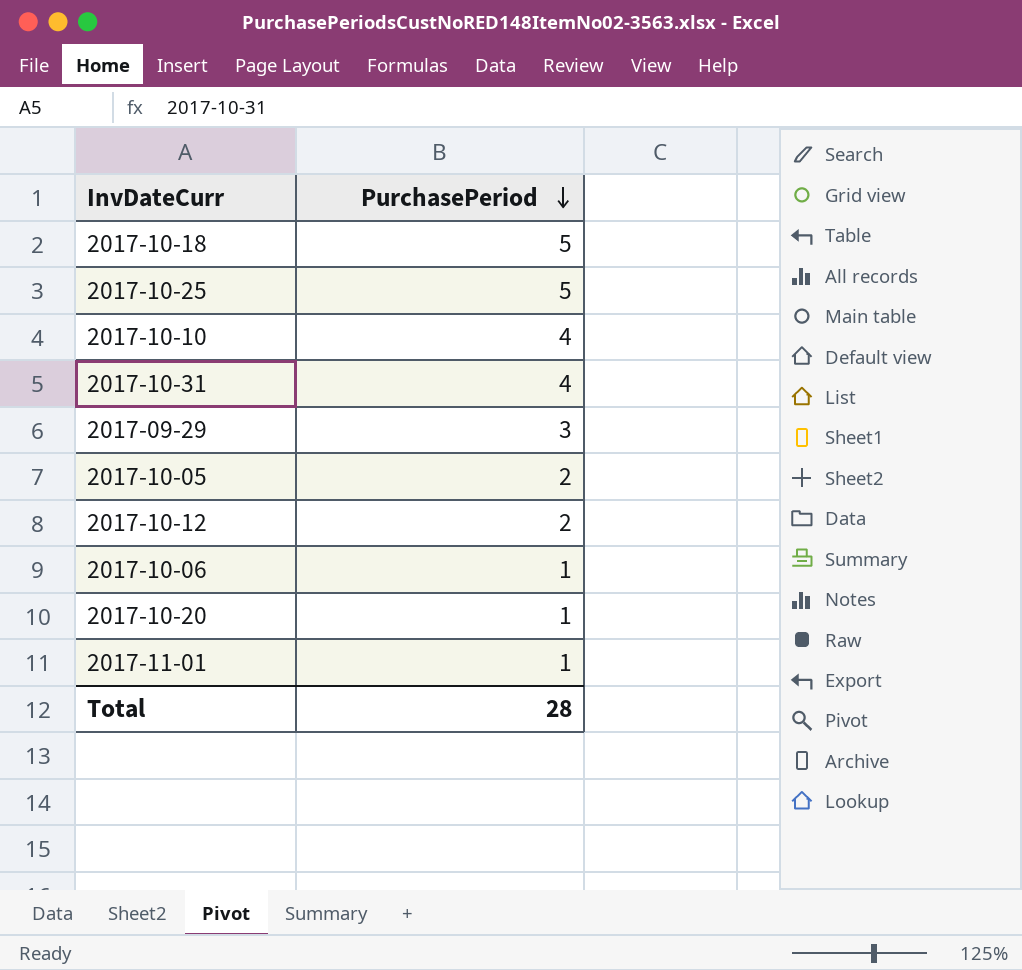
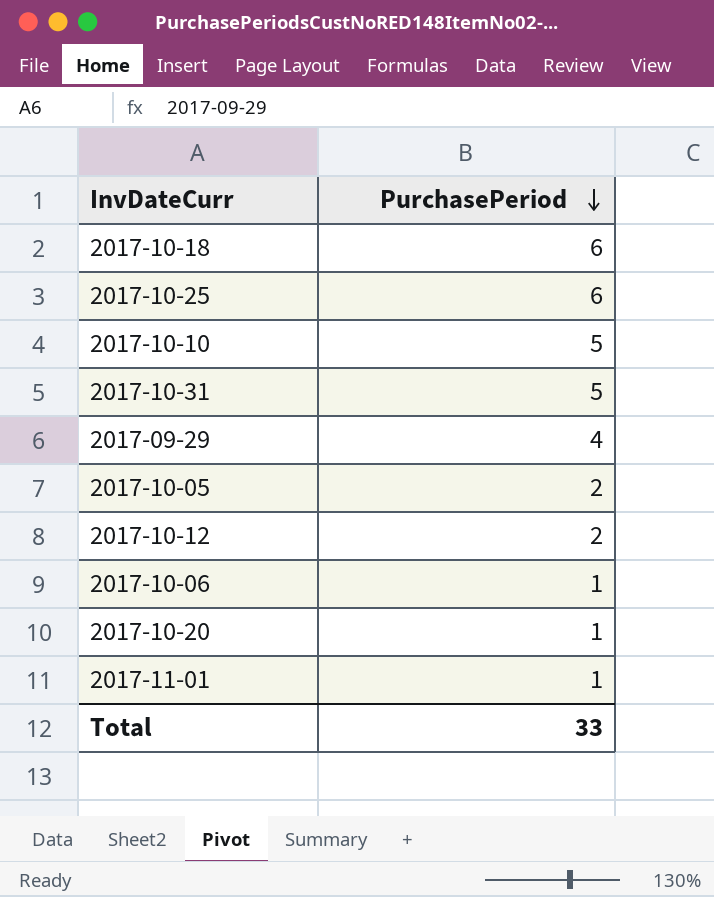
2017-10-18 | PurchasePeriod: 5 -> 6
2017-10-25 | PurchasePeriod: 5 -> 6
2017-10-10 | PurchasePeriod: 4 -> 5
2017-10-31 | PurchasePeriod: 4 -> 5
2017-09-29 | PurchasePeriod: 3 -> 4
Total | PurchasePeriod: 28 -> 33

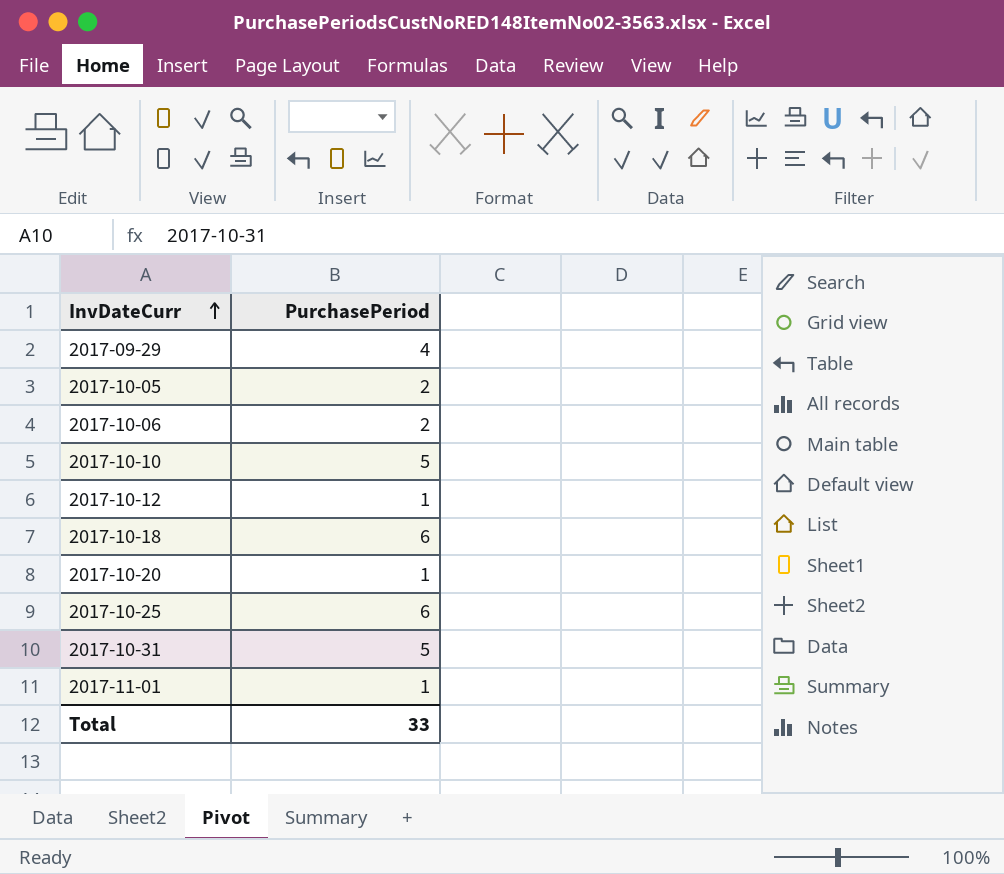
row order: PurchasePeriod descending -> InvDateCurr ascending
2017-10-06 | PurchasePeriod: 1 -> 2
2017-10-12 | PurchasePeriod: 2 -> 1

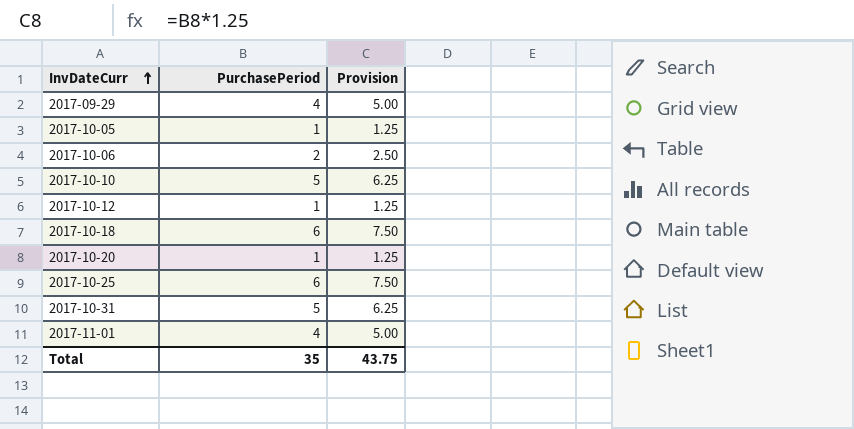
column Provision | formula: none -> [PurchasePeriod] * 1.25
2017-10-05 | PurchasePeriod: 2 -> 1
2017-11-01 | PurchasePeriod: 1 -> 4
Total | PurchasePeriod: 33 -> 35

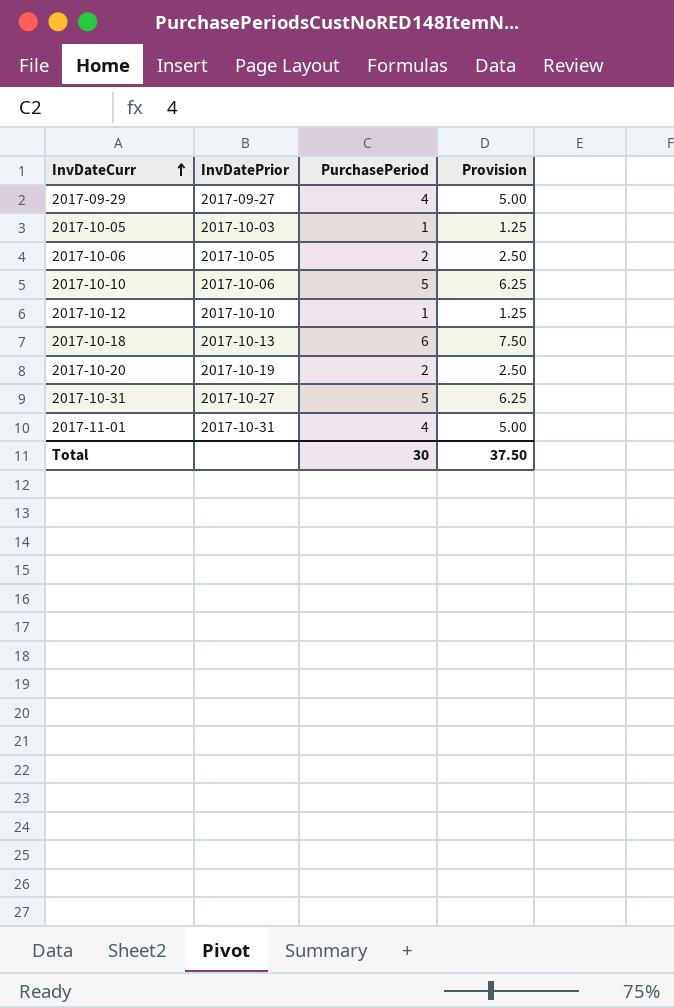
column InvDatePrior | position: none -> 2
row 2017-10-25: 6 | 7.50 -> none
2017-10-20 | PurchasePeriod: 1 -> 2
2017-10-20 | Provision: 1.25 -> 2.50
Total | PurchasePeriod: 35 -> 30
Total | Provision: 43.75 -> 37.50

